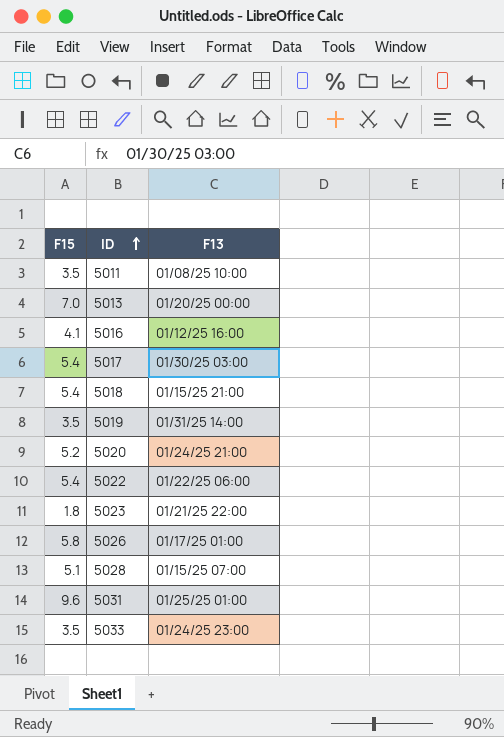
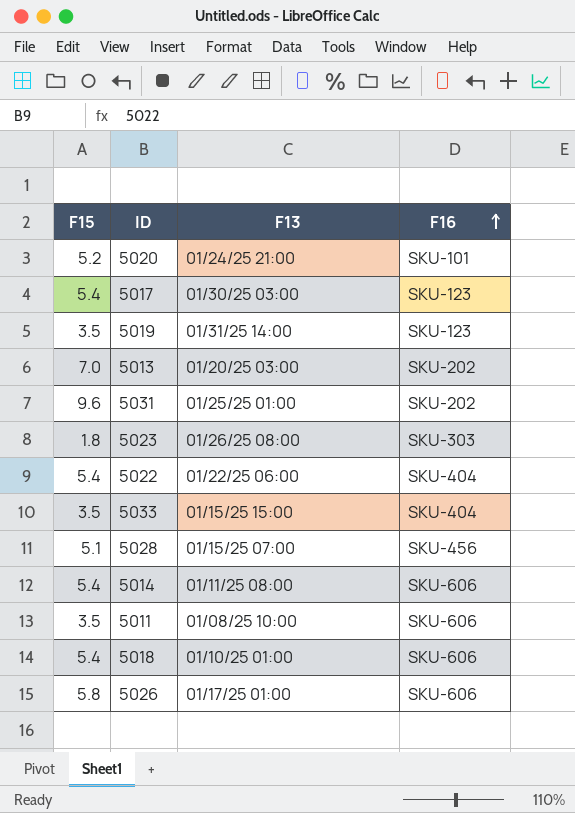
row order: ID ascending -> F16 ascending
column F16 | position: none -> 4
row 5016: 4.1 | 01/12/25 16:00 -> none
5013 | F13: 01/20/25 00:00 -> 01/20/25 03:00
5023 | F13: 01/21/25 22:00 -> 01/26/25 08:00
5033 | F13: 01/24/25 23:00 -> 01/15/25 15:00
row 5014: none -> 5.4 | 01/11/25 08:00 | SKU-606
5018 | F13: 01/15/25 21:00 -> 01/10/25 01:00

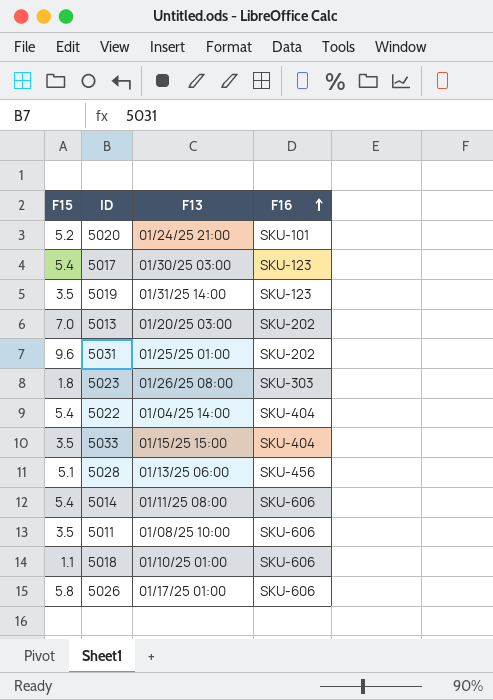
5022 | F13: 01/22/25 06:00 -> 01/04/25 14:00
5028 | F13: 01/15/25 07:00 -> 01/13/25 06:00
5018 | F15: 5.4 -> 1.1

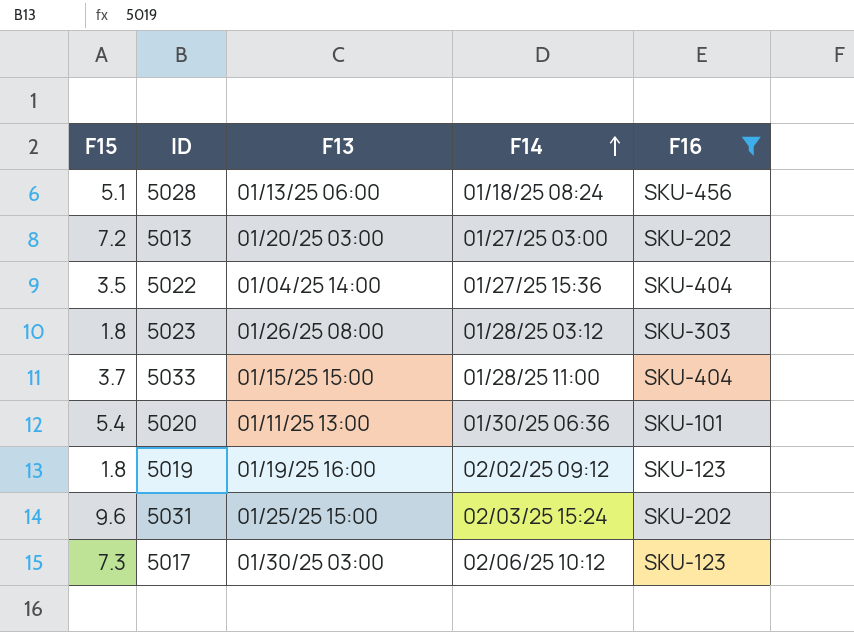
filter: none -> F16 != SKU-606
row order: F16 ascending -> F14 ascending
column F14 | position: none -> 4
5013 | F15: 7.0 -> 7.2
5022 | F15: 5.4 -> 3.5
5033 | F15: 3.5 -> 3.7
5020 | F15: 5.2 -> 5.4
5020 | F13: 01/24/25 21:00 -> 01/11/25 13:00
5019 | F15: 3.5 -> 1.8
5019 | F13: 01/31/25 14:00 -> 01/19/25 16:00
5031 | F13: 01/25/25 01:00 -> 01/25/25 15:00
5017 | F15: 5.4 -> 7.3

